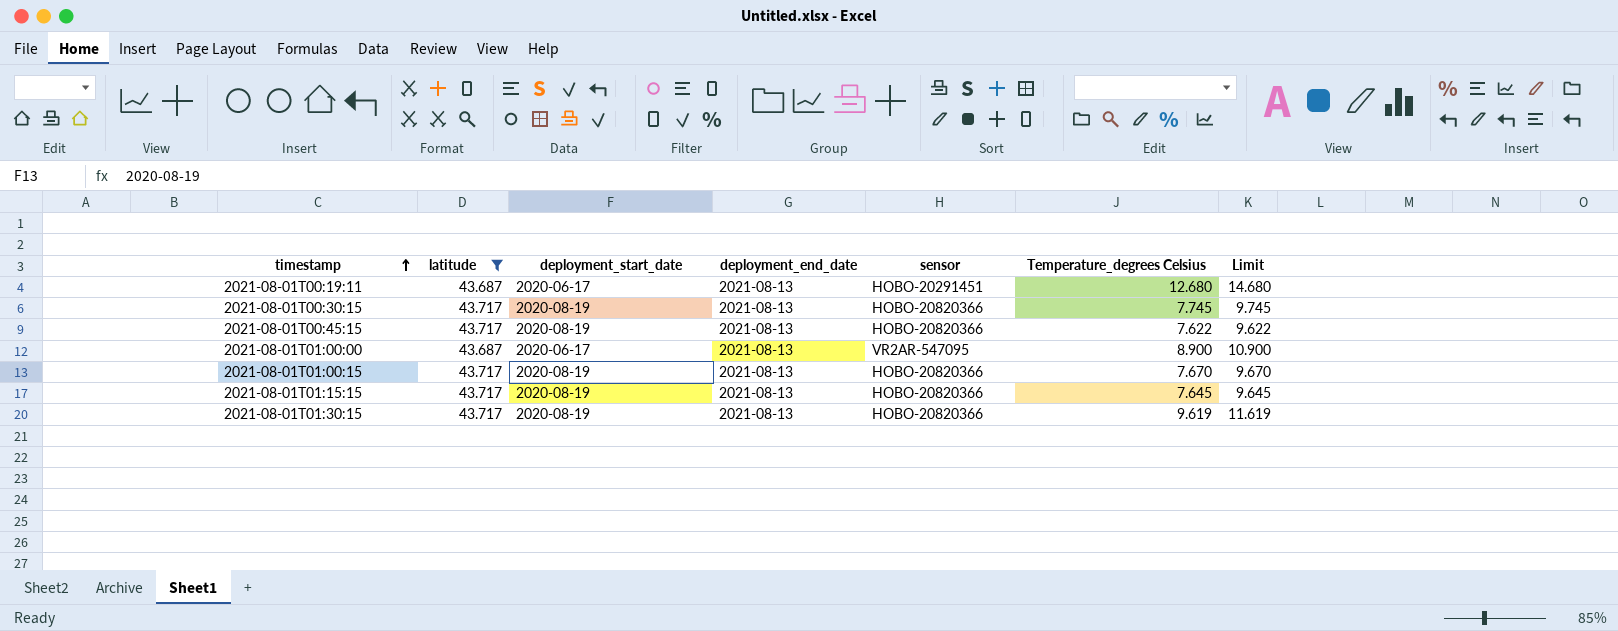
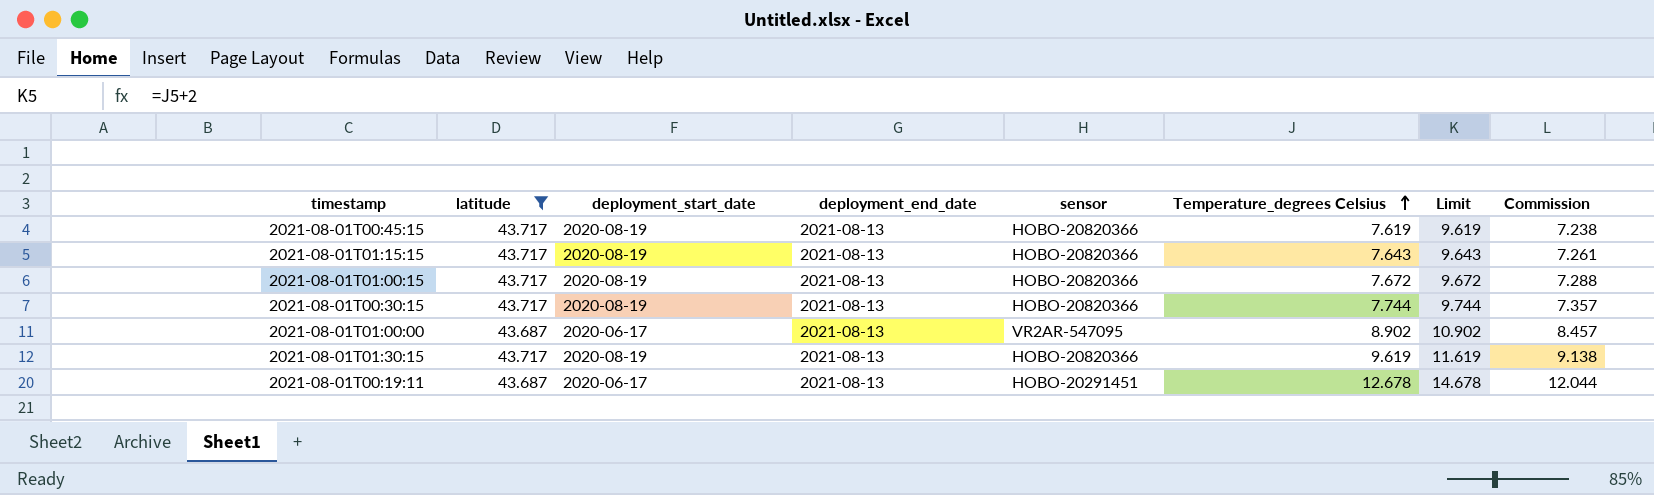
row order: timestamp ascending -> Temperature_degrees Celsius ascending
column Commission | formula: none -> [Temperature_degrees Celsius] * 0.95
2021-08-01T00:45:15 | Temperature_degrees Celsius: 7.622 -> 7.619
2021-08-01T00:45:15 | Limit: 9.622 -> 9.619
2021-08-01T01:15:15 | Temperature_degrees Celsius: 7.645 -> 7.643
2021-08-01T01:15:15 | Limit: 9.645 -> 9.643
2021-08-01T01:00:15 | Temperature_degrees Celsius: 7.670 -> 7.672
2021-08-01T01:00:15 | Limit: 9.670 -> 9.672
2021-08-01T00:30:15 | Temperature_degrees Celsius: 7.745 -> 7.744
2021-08-01T00:30:15 | Limit: 9.745 -> 9.744
2021-08-01T01:00:00 | Temperature_degrees Celsius: 8.900 -> 8.902
2021-08-01T01:00:00 | Limit: 10.900 -> 10.902
2021-08-01T00:19:11 | Temperature_degrees Celsius: 12.680 -> 12.678
2021-08-01T00:19:11 | Limit: 14.680 -> 14.678

